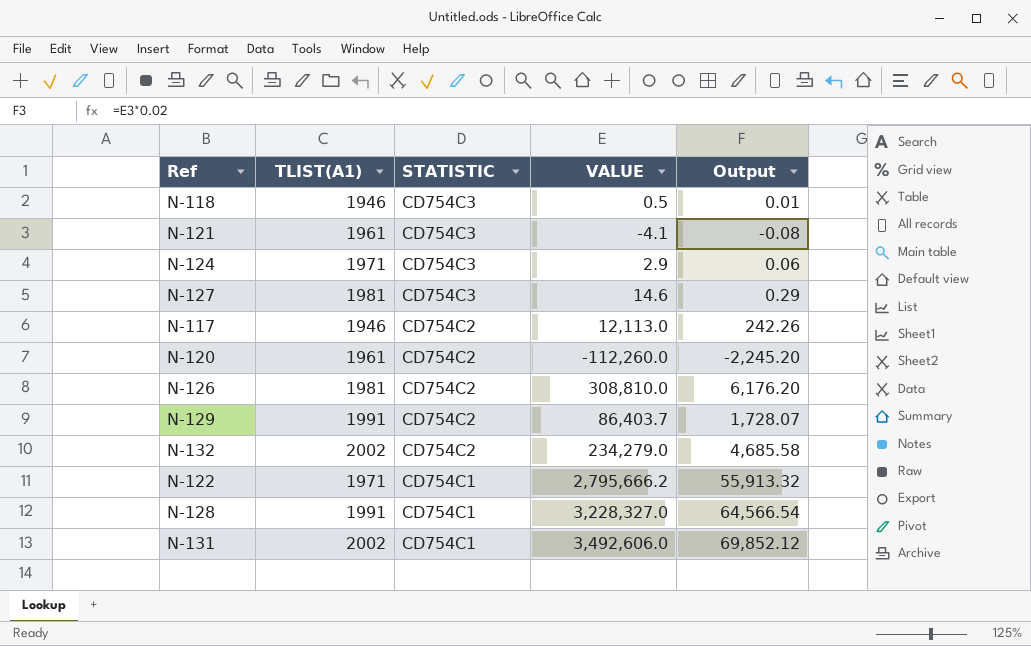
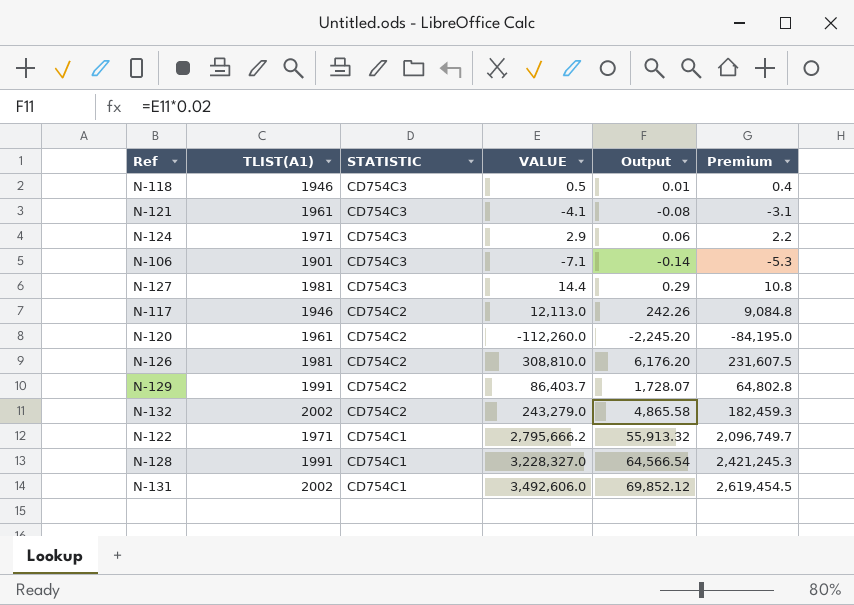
column Premium | formula: none -> [VALUE] * 0.75
row N-106: none -> 1901 | CD754C3 | -7.1 | -0.14 | -5.3
N-127 | VALUE: 14.6 -> 14.4
N-132 | VALUE: 234,279.0 -> 243,279.0
N-132 | Output: 4,685.58 -> 4,865.58

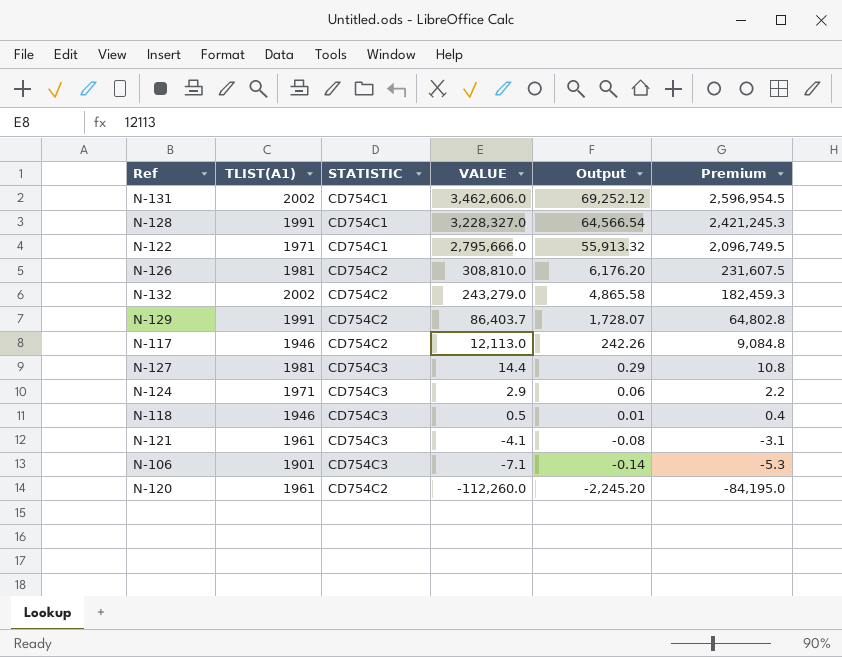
row order: STATISTIC descending -> VALUE descending
N-131 | VALUE: 3,492,606.0 -> 3,462,606.0
N-131 | Output: 69,852.12 -> 69,252.12
N-131 | Premium: 2,619,454.5 -> 2,596,954.5
N-122 | VALUE: 2,795,666.2 -> 2,795,666.0
N-122 | Premium: 2,096,749.7 -> 2,096,749.5

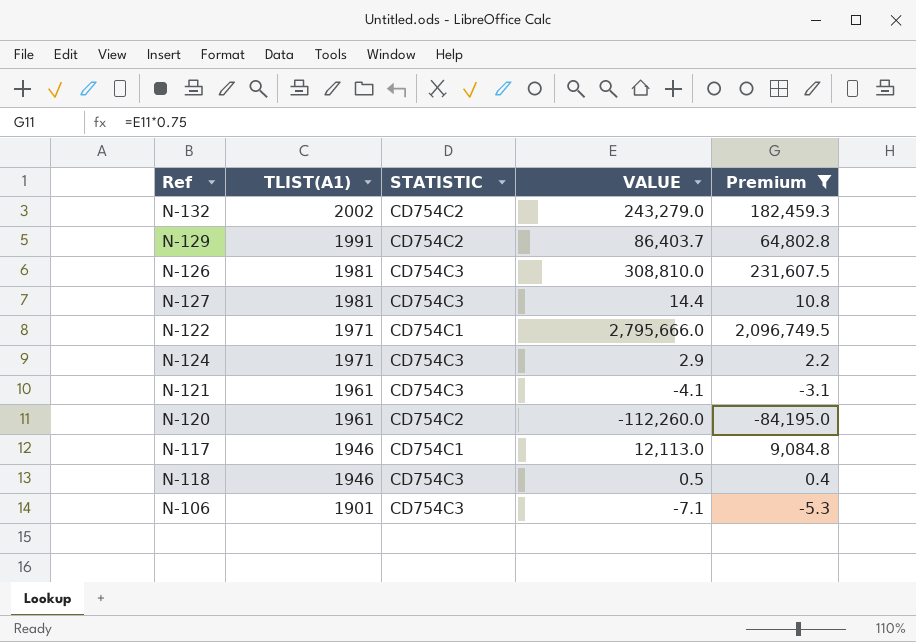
filter: none -> Premium <= 2,096,749.5
row order: VALUE descending -> TLIST(A1) descending
column Output | formula: [VALUE] * 0.02 -> none
N-126 | STATISTIC: CD754C2 -> CD754C3
N-117 | STATISTIC: CD754C2 -> CD754C1

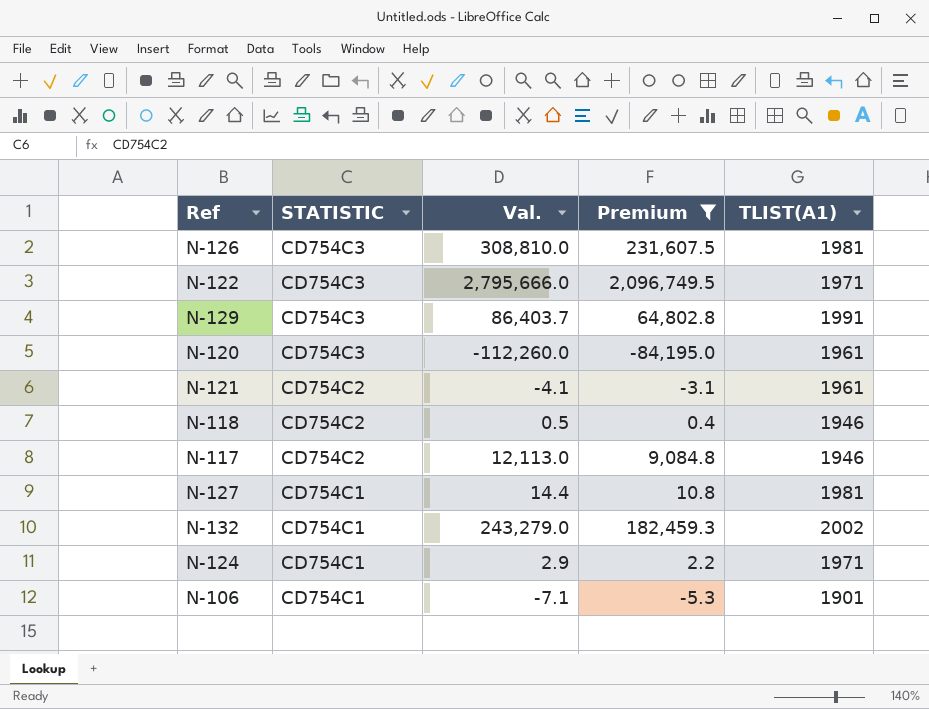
row order: TLIST(A1) descending -> STATISTIC descending
column name: VALUE -> Val.
column TLIST(A1) | position: 2 -> 5
N-122 | STATISTIC: CD754C1 -> CD754C3
N-129 | STATISTIC: CD754C2 -> CD754C3
N-120 | STATISTIC: CD754C2 -> CD754C3
N-121 | STATISTIC: CD754C3 -> CD754C2
N-118 | STATISTIC: CD754C3 -> CD754C2
N-117 | STATISTIC: CD754C1 -> CD754C2
N-127 | STATISTIC: CD754C3 -> CD754C1
N-132 | STATISTIC: CD754C2 -> CD754C1
N-124 | STATISTIC: CD754C3 -> CD754C1
N-106 | STATISTIC: CD754C3 -> CD754C1

